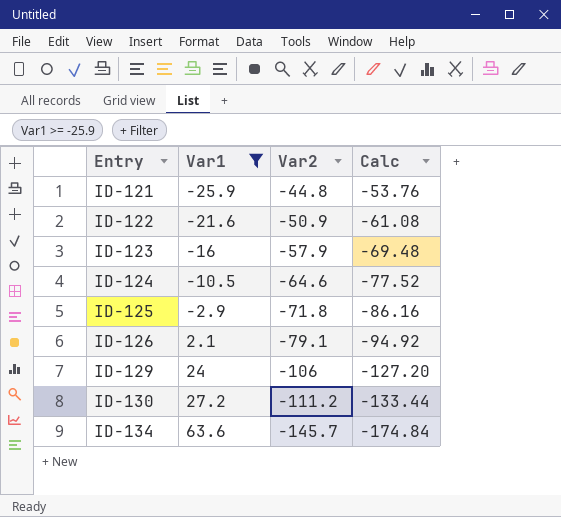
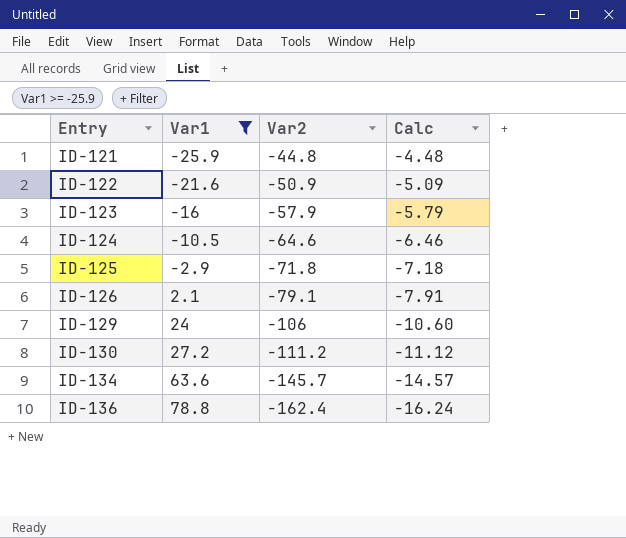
column Calc | formula: [Var2] * 1.2 -> [Var2] * 0.1
row ID-136: none -> 78.8 | -162.4 | -16.24

